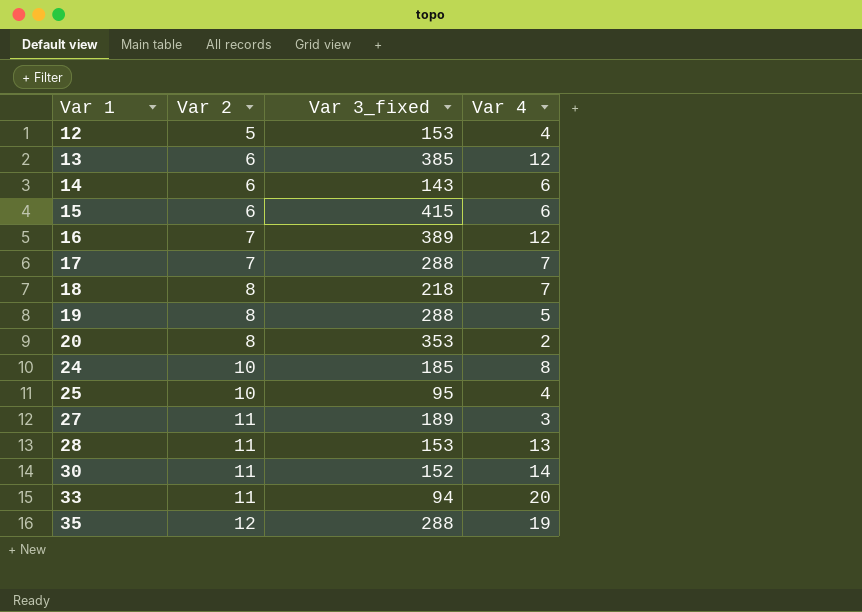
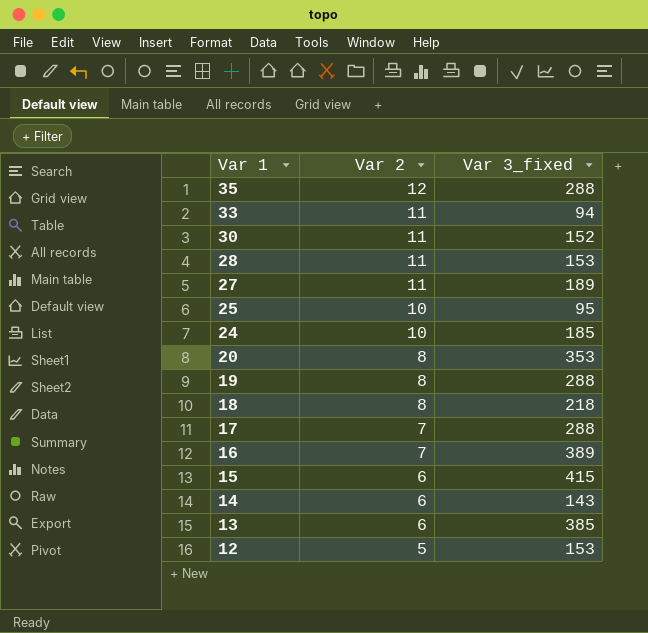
row order: Var 1 ascending -> Var 1 descending
column Var 4 | position: 4 -> none

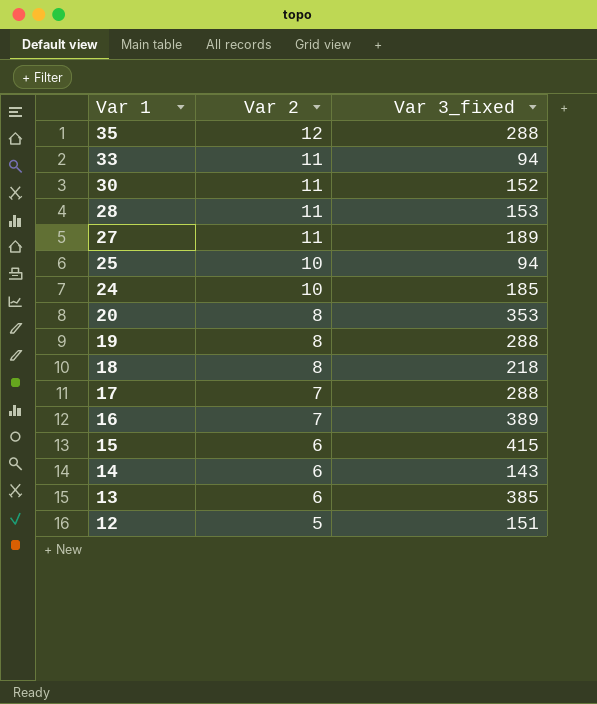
25 | Var 3_fixed: 95 -> 94
12 | Var 3_fixed: 153 -> 151

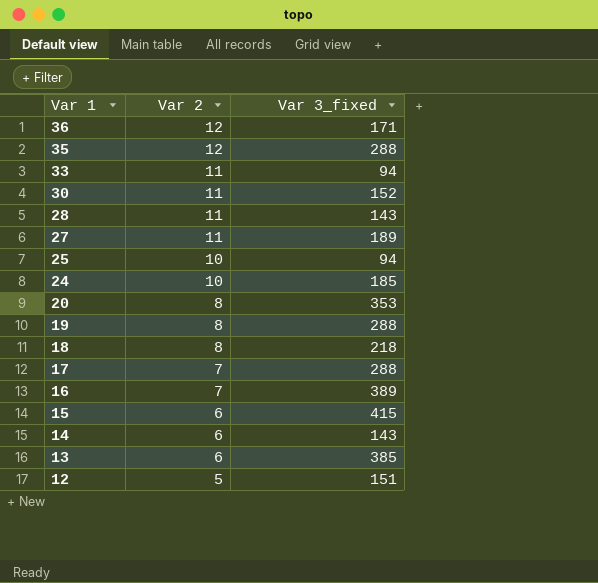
row 36: none -> 12 | 171
28 | Var 3_fixed: 153 -> 143

